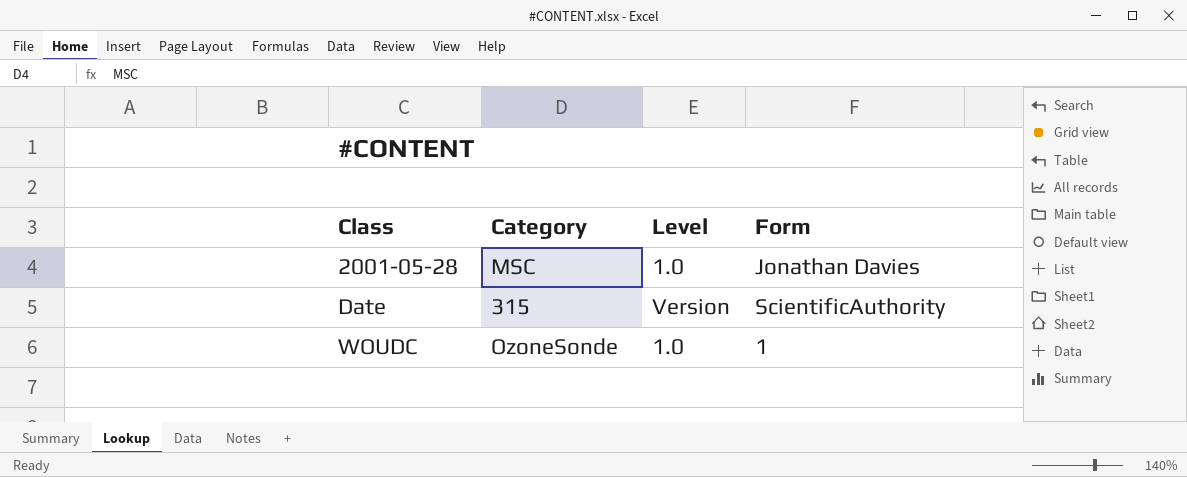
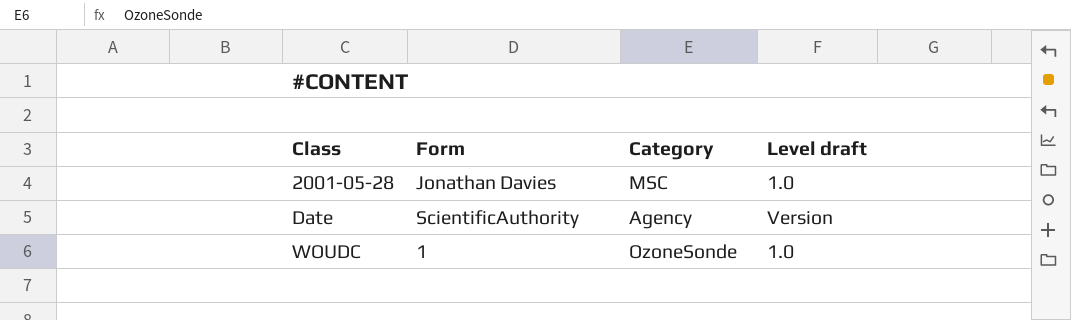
column Form | position: 4 -> 2
column name: Level -> Level draft
Date | Category: 315 -> Agency

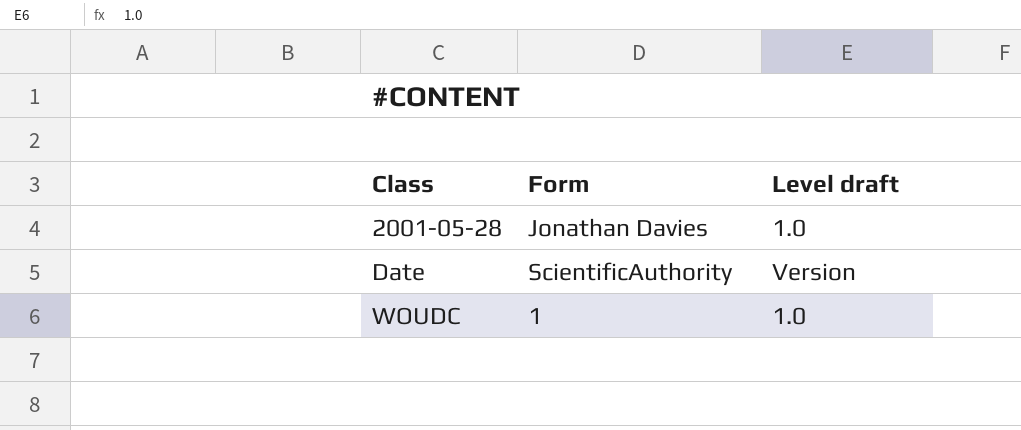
column Category | position: 3 -> none

